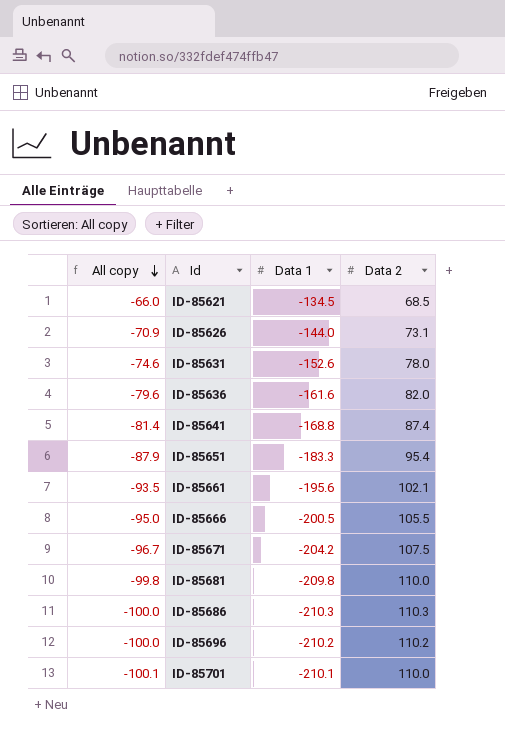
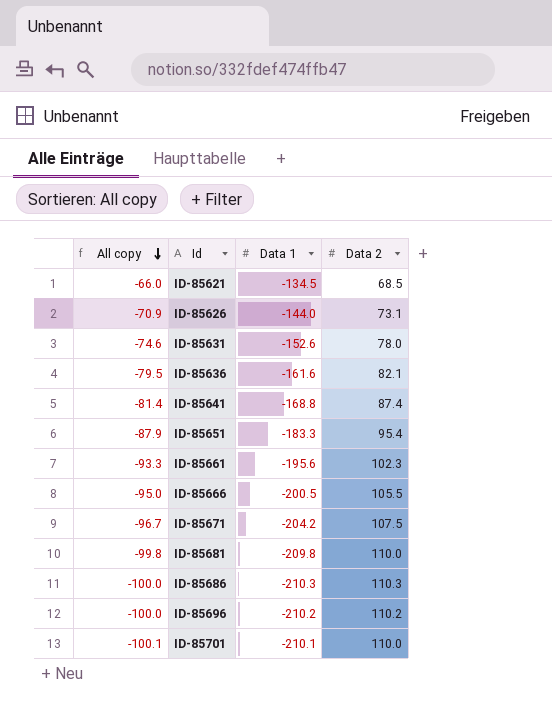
ID-85636 | All copy: -79.6 -> -79.5
ID-85636 | Data 2: 82.0 -> 82.1
ID-85661 | All copy: -93.5 -> -93.3
ID-85661 | Data 2: 102.1 -> 102.3

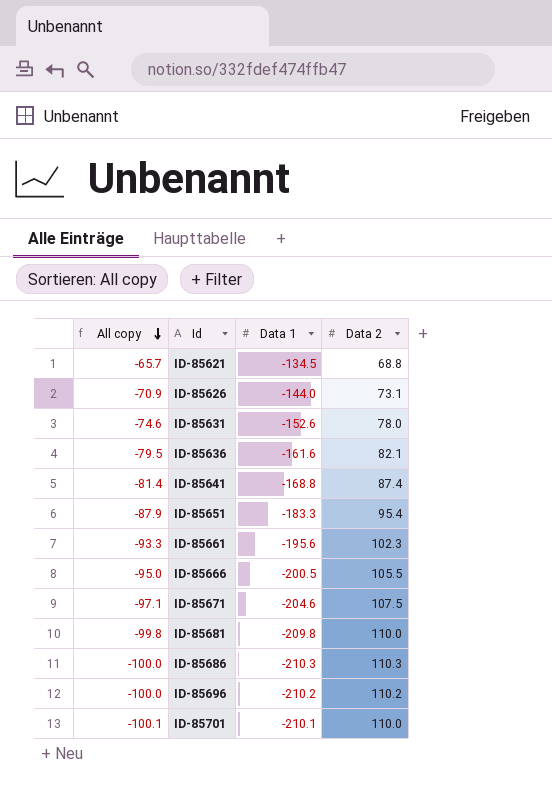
ID-85621 | All copy: -66.0 -> -65.7
ID-85621 | Data 2: 68.5 -> 68.8
ID-85671 | All copy: -96.7 -> -97.1
ID-85671 | Data 1: -204.2 -> -204.6

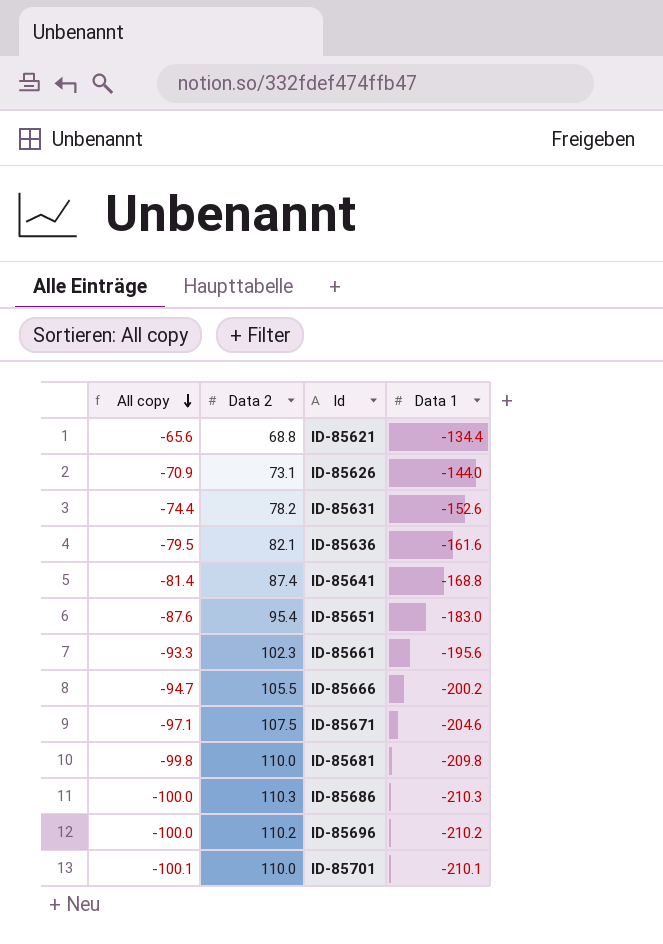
column Data 2 | position: 4 -> 2
ID-85621 | All copy: -65.7 -> -65.6
ID-85621 | Data 1: -134.5 -> -134.4
ID-85631 | All copy: -74.6 -> -74.4
ID-85631 | Data 2: 78.0 -> 78.2
ID-85651 | All copy: -87.9 -> -87.6
ID-85651 | Data 1: -183.3 -> -183.0
ID-85666 | All copy: -95.0 -> -94.7
ID-85666 | Data 1: -200.5 -> -200.2

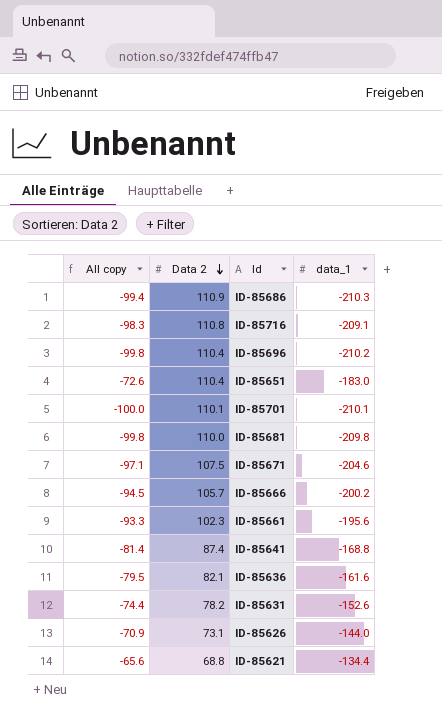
row order: All copy descending -> Data 2 descending
column name: Data 1 -> data_1
ID-85686 | All copy: -100.0 -> -99.4
ID-85686 | Data 2: 110.3 -> 110.9
row ID-85716: none -> -98.3 | 110.8 | -209.1
ID-85696 | All copy: -100.0 -> -99.8
ID-85696 | Data 2: 110.2 -> 110.4
ID-85651 | All copy: -87.6 -> -72.6
ID-85651 | Data 2: 95.4 -> 110.4
ID-85701 | All copy: -100.1 -> -100.0
ID-85701 | Data 2: 110.0 -> 110.1
ID-85666 | All copy: -94.7 -> -94.5
ID-85666 | Data 2: 105.5 -> 105.7

